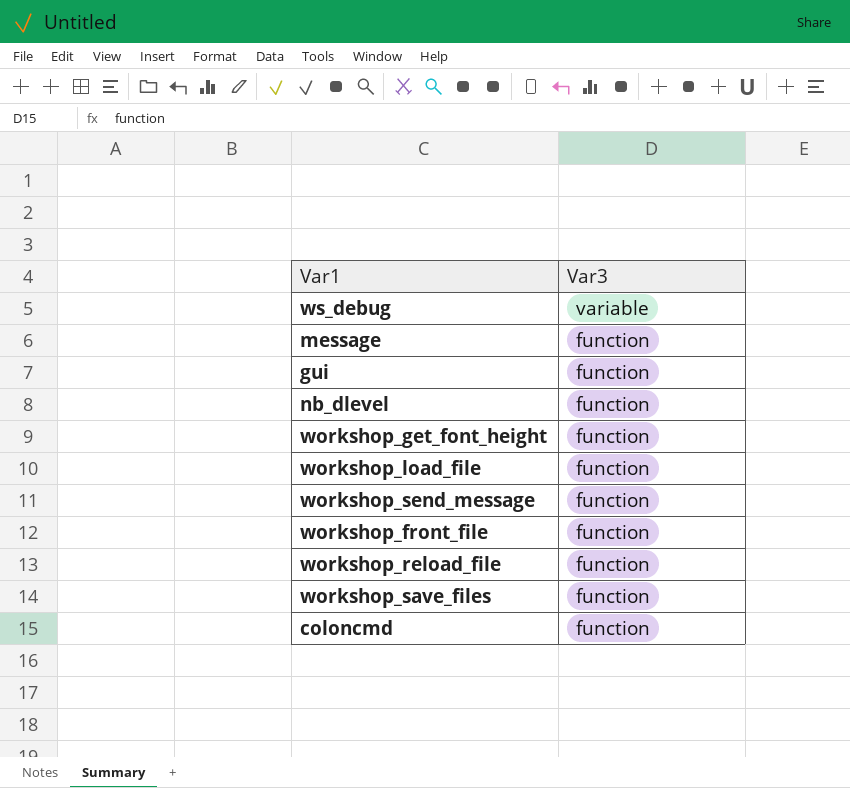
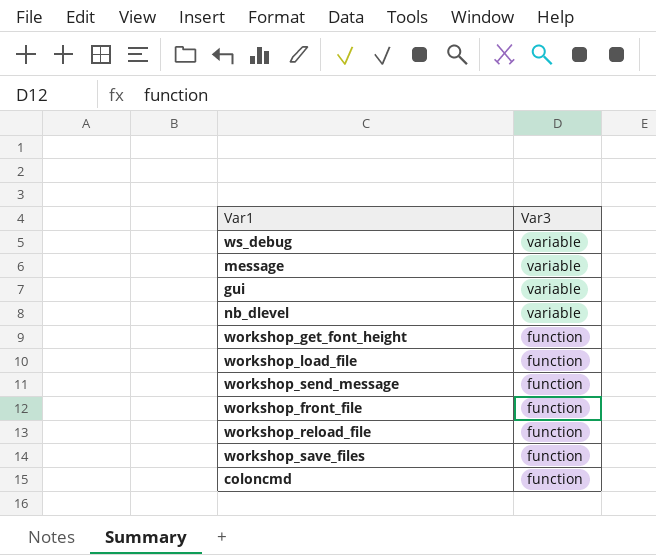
message | Var3: function -> variable
gui | Var3: function -> variable
nb_dlevel | Var3: function -> variable

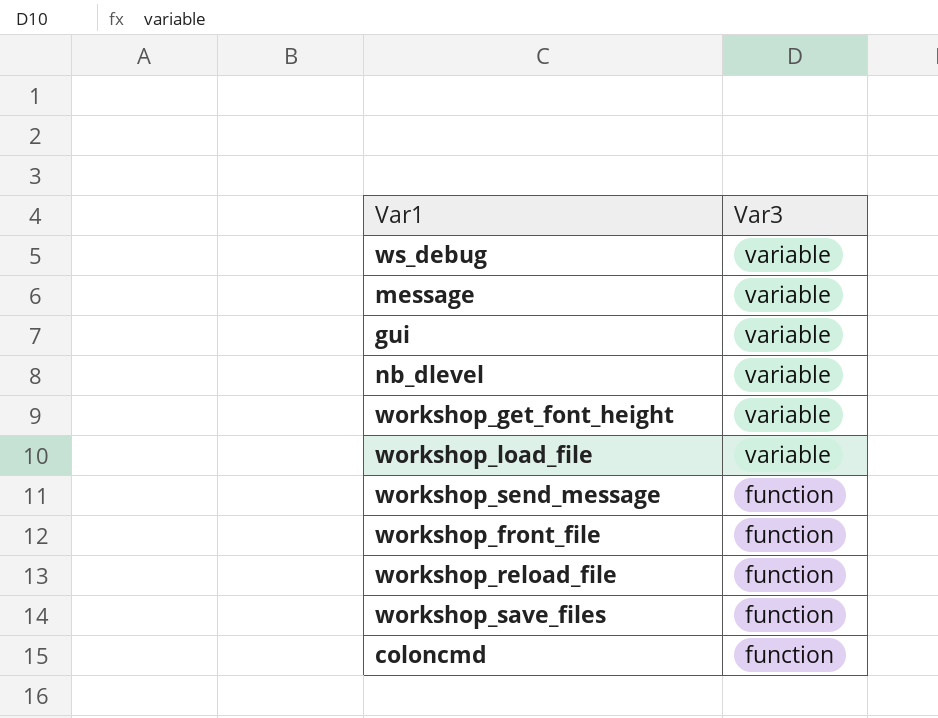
workshop_get_font_height | Var3: function -> variable
workshop_load_file | Var3: function -> variable

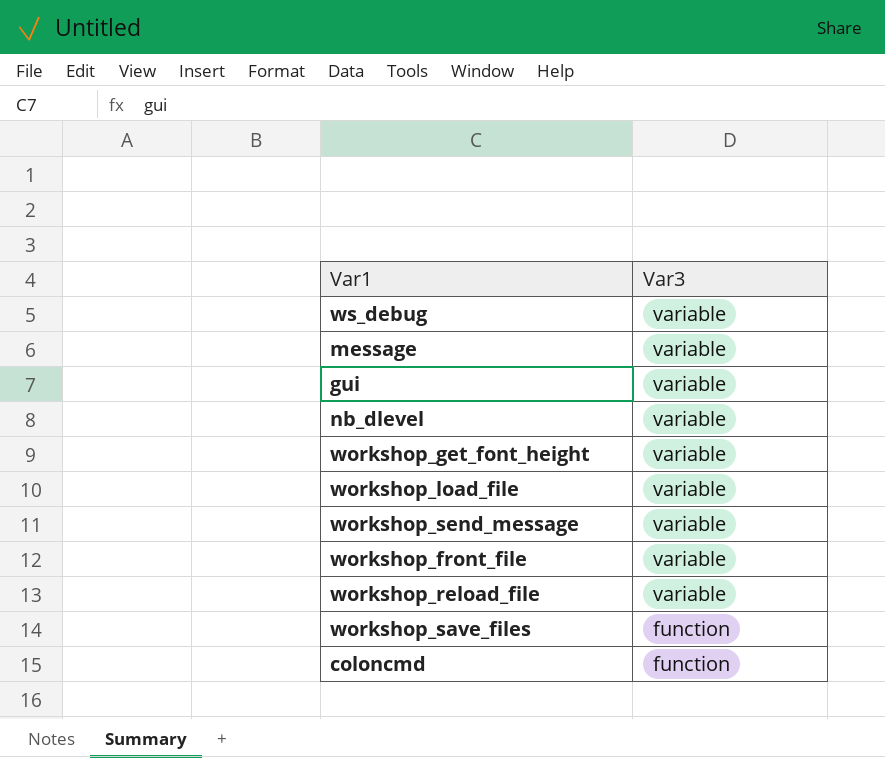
workshop_send_message | Var3: function -> variable
workshop_front_file | Var3: function -> variable
workshop_reload_file | Var3: function -> variable

